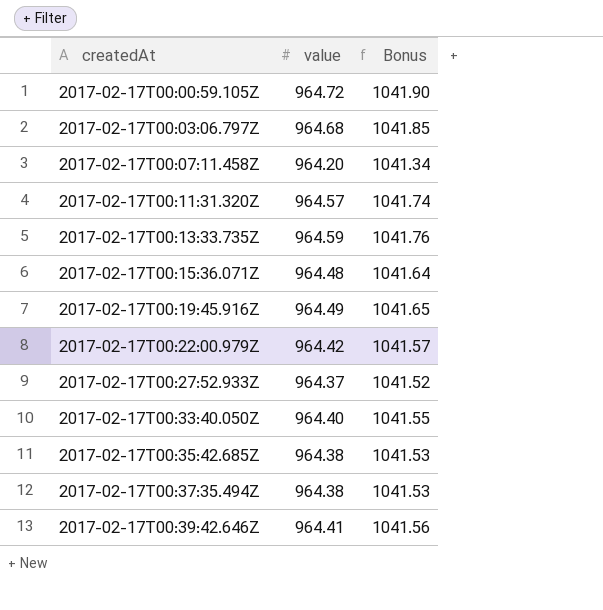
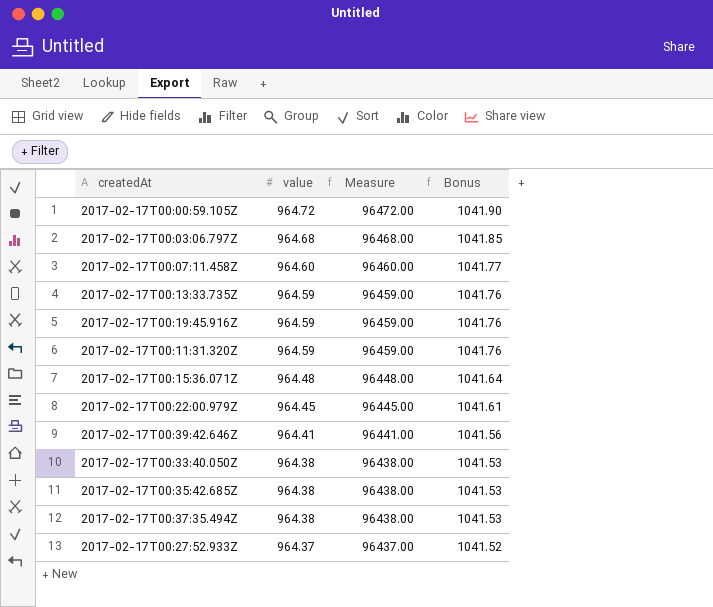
row order: createdAt ascending -> value descending
column Measure | formula: none -> [value] * 100
2017-02-17T00:07:11.458Z | value: 964.20 -> 964.60
2017-02-17T00:07:11.458Z | Bonus: 1041.34 -> 1041.77
2017-02-17T00:19:45.916Z | value: 964.49 -> 964.59
2017-02-17T00:19:45.916Z | Bonus: 1041.65 -> 1041.76
2017-02-17T00:11:31.320Z | value: 964.57 -> 964.59
2017-02-17T00:11:31.320Z | Bonus: 1041.74 -> 1041.76
2017-02-17T00:22:00.979Z | value: 964.42 -> 964.45
2017-02-17T00:22:00.979Z | Bonus: 1041.57 -> 1041.61
2017-02-17T00:33:40.050Z | value: 964.40 -> 964.38
2017-02-17T00:33:40.050Z | Bonus: 1041.55 -> 1041.53

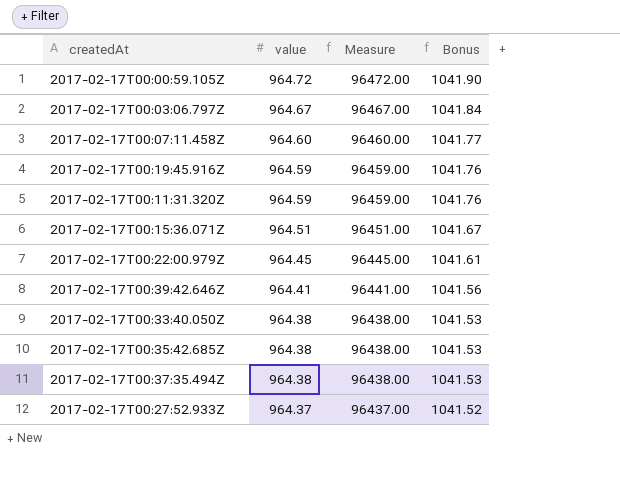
row 2017-02-17T00:13:33.735Z: 964.59 | 96459.00 | 1041.76 -> none
2017-02-17T00:03:06.797Z | value: 964.68 -> 964.67
2017-02-17T00:03:06.797Z | Measure: 96468.00 -> 96467.00
2017-02-17T00:03:06.797Z | Bonus: 1041.85 -> 1041.84
2017-02-17T00:15:36.071Z | value: 964.48 -> 964.51
2017-02-17T00:15:36.071Z | Measure: 96448.00 -> 96451.00
2017-02-17T00:15:36.071Z | Bonus: 1041.64 -> 1041.67

